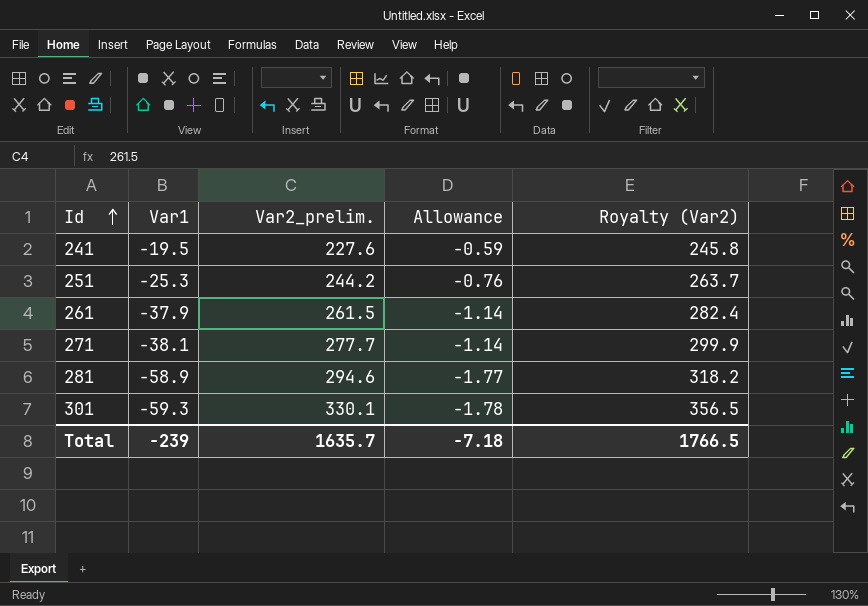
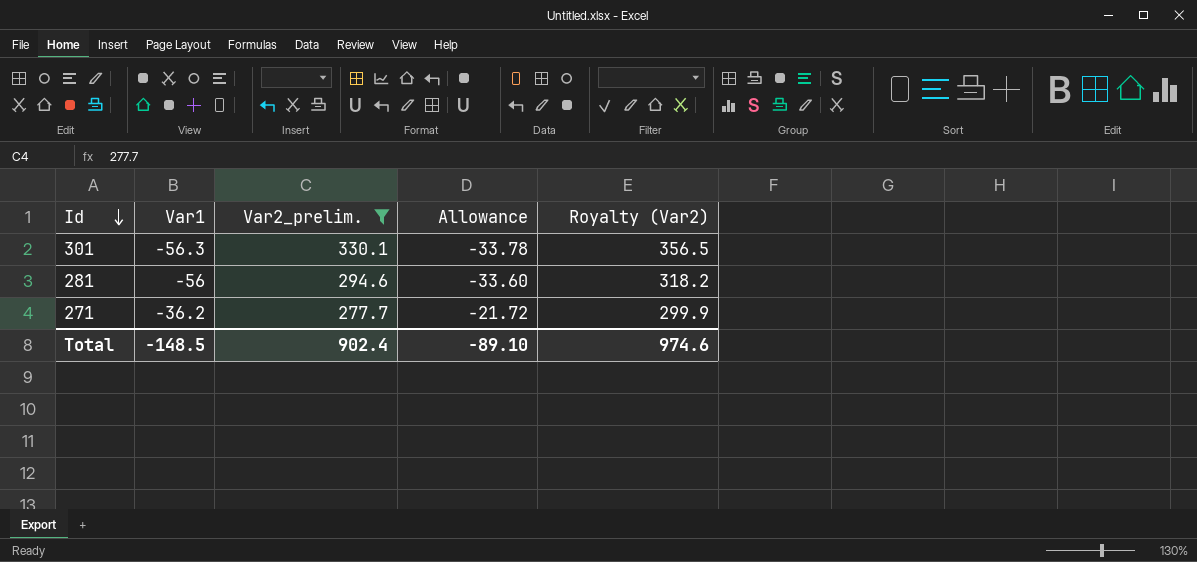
filter: none -> Var2_prelim. >= 277.7
row order: Id ascending -> Id descending
column Allowance | formula: [Var1] * 0.03 -> [Var1] * 0.6
301 | Var1: -59.3 -> -56.3
281 | Var1: -58.9 -> -56
271 | Var1: -38.1 -> -36.2
Total | Var1: -239 -> -148.5
Total | Var2_prelim.: 1635.7 -> 902.4
Total | Allowance: -7.18 -> -89.10
Total | Royalty (Var2): 1766.5 -> 974.6

